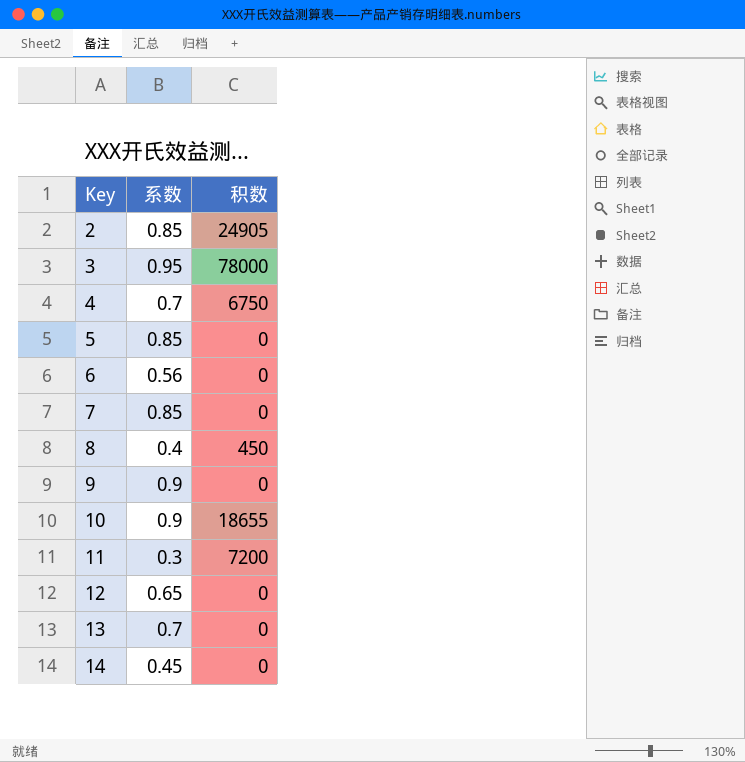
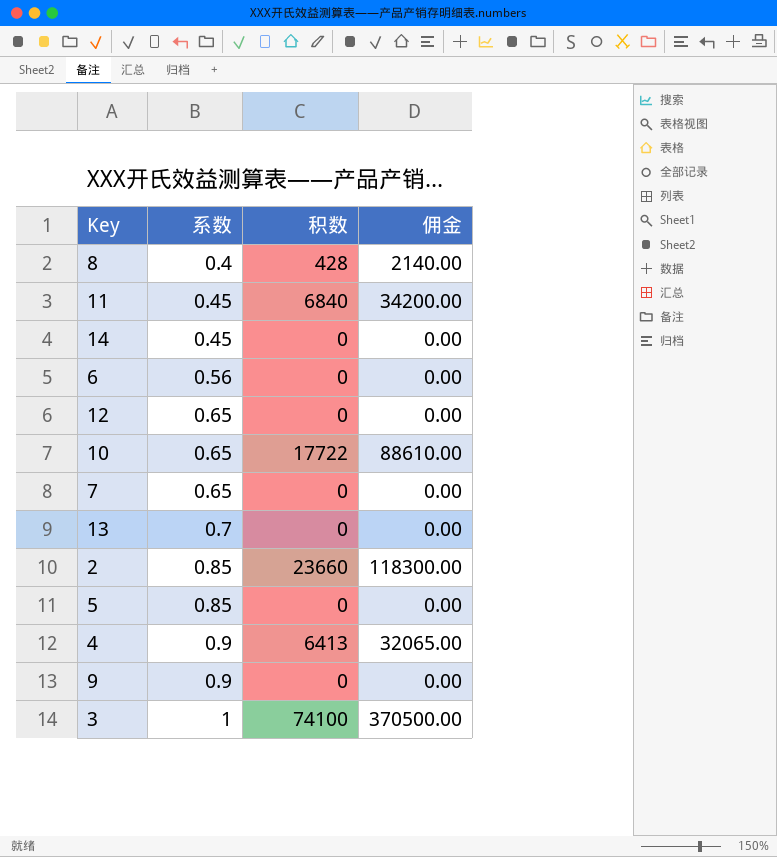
row order: Key ascending -> 系数 ascending
column 佣金 | formula: none -> [积数] * 5
8 | 积数: 450 -> 428
11 | 系数: 0.3 -> 0.45
11 | 积数: 7200 -> 6840
10 | 系数: 0.9 -> 0.65
10 | 积数: 18655 -> 17722
7 | 系数: 0.85 -> 0.65
2 | 积数: 24905 -> 23660
4 | 系数: 0.7 -> 0.9
4 | 积数: 6750 -> 6413
3 | 系数: 0.95 -> 1
3 | 积数: 78000 -> 74100

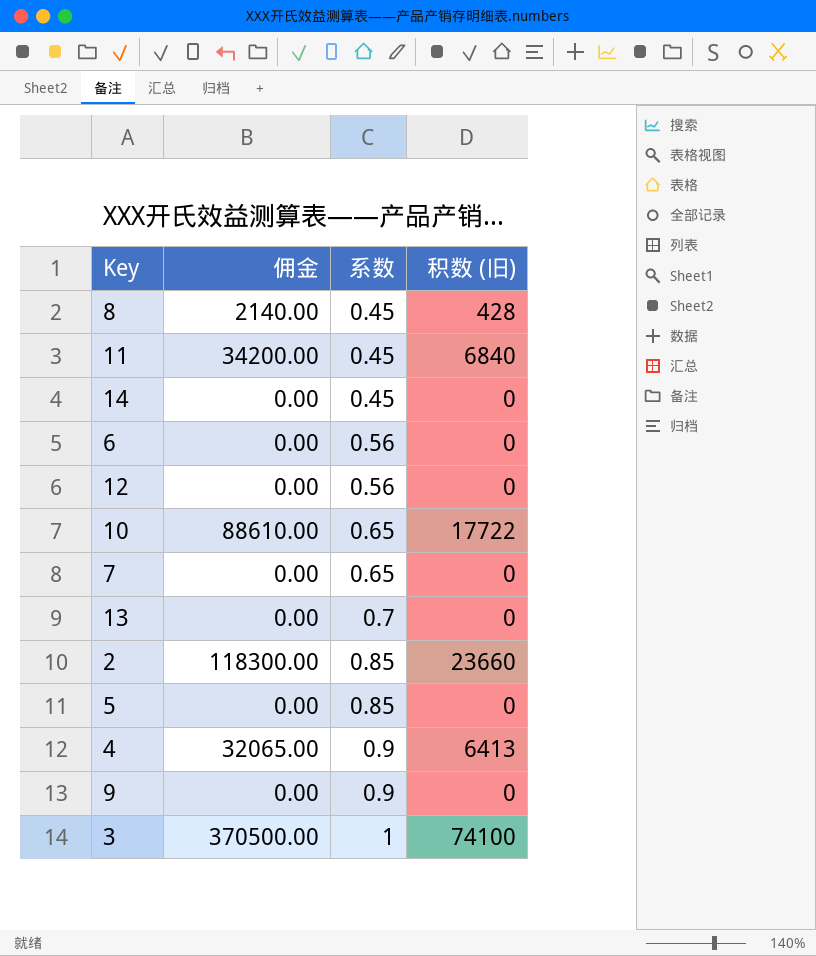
column 佣金 | position: 4 -> 2
column name: 积数 -> 积数 (旧)
8 | 系数: 0.4 -> 0.45
12 | 系数: 0.65 -> 0.56

